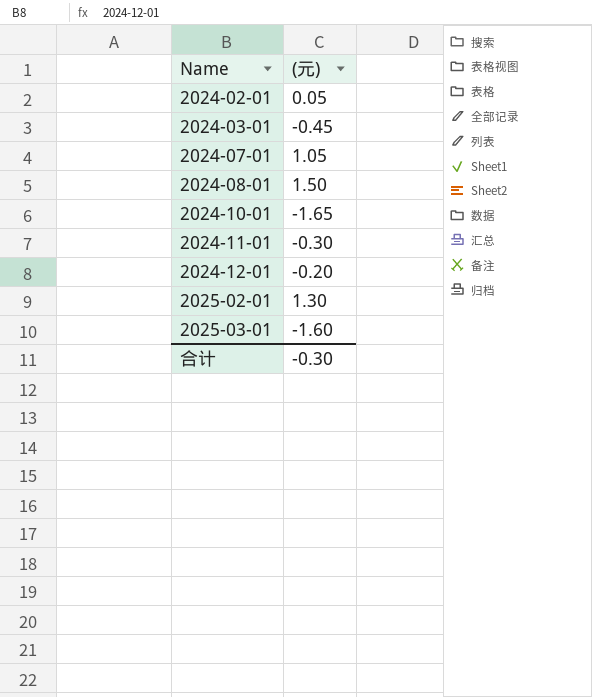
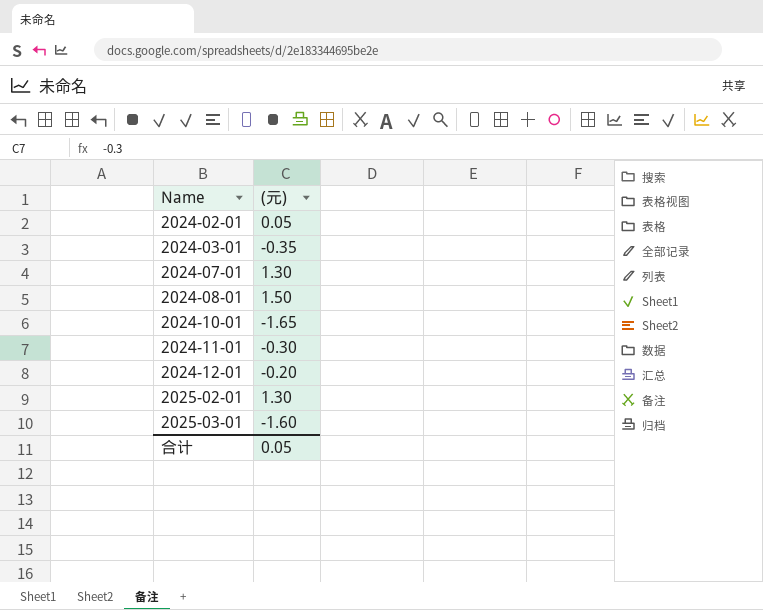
2024-03-01 | (元): -0.45 -> -0.35
2024-07-01 | (元): 1.05 -> 1.30
合计 | (元): -0.30 -> 0.05

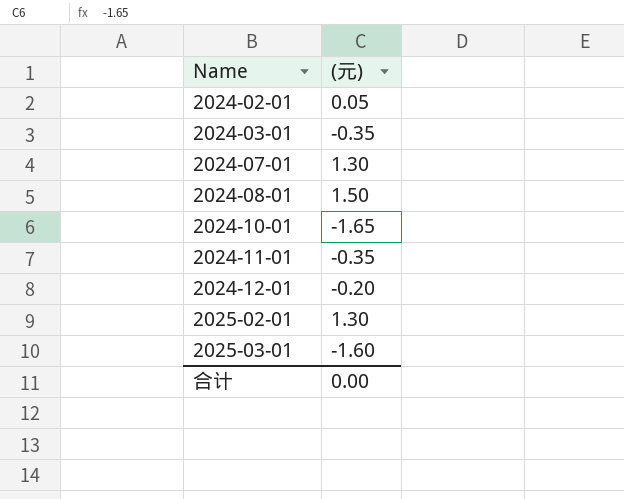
2024-11-01 | (元): -0.30 -> -0.35
合计 | (元): 0.05 -> 0.00

